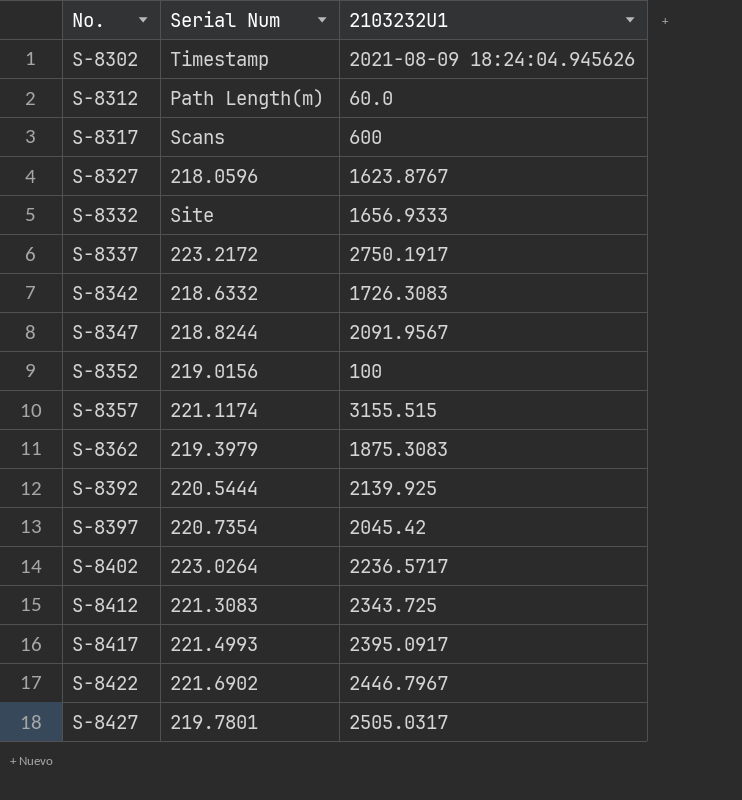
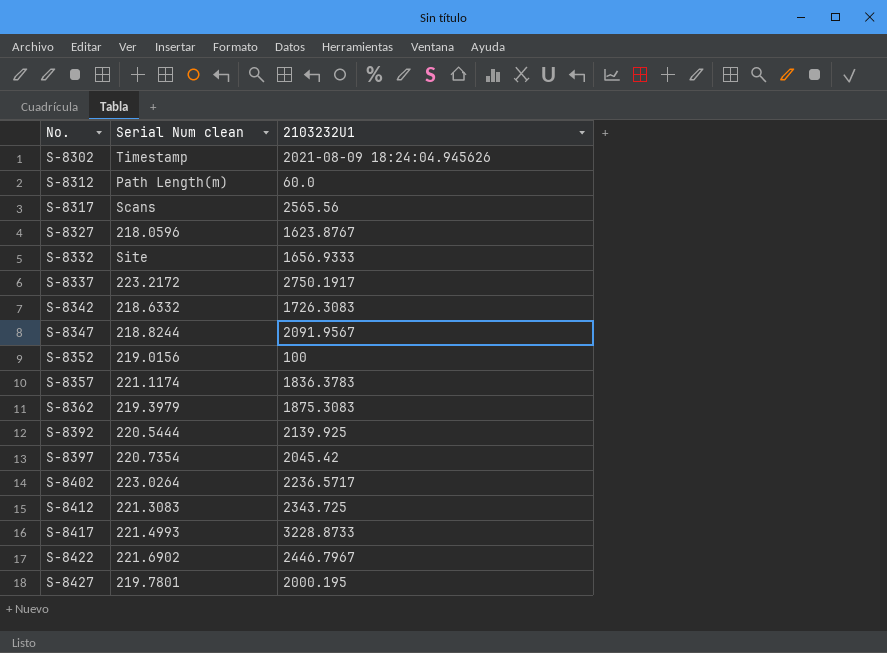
column name: Serial Num -> Serial Num clean
S-8317 | 2103232U1: 600 -> 2565.56
S-8357 | 2103232U1: 3155.515 -> 1836.3783
S-8417 | 2103232U1: 2395.0917 -> 3228.8733
S-8427 | 2103232U1: 2505.0317 -> 2000.195

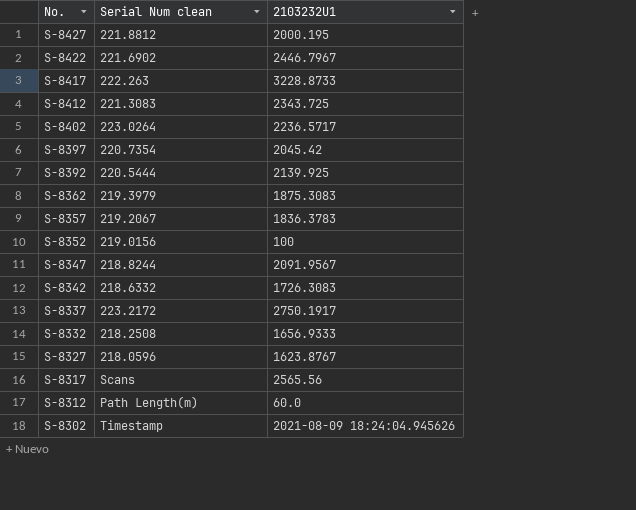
row order: No. ascending -> No. descending
S-8427 | Serial Num clean: 219.7801 -> 221.8812
S-8417 | Serial Num clean: 221.4993 -> 222.263
S-8357 | Serial Num clean: 221.1174 -> 219.2067
S-8332 | Serial Num clean: Site -> 218.2508

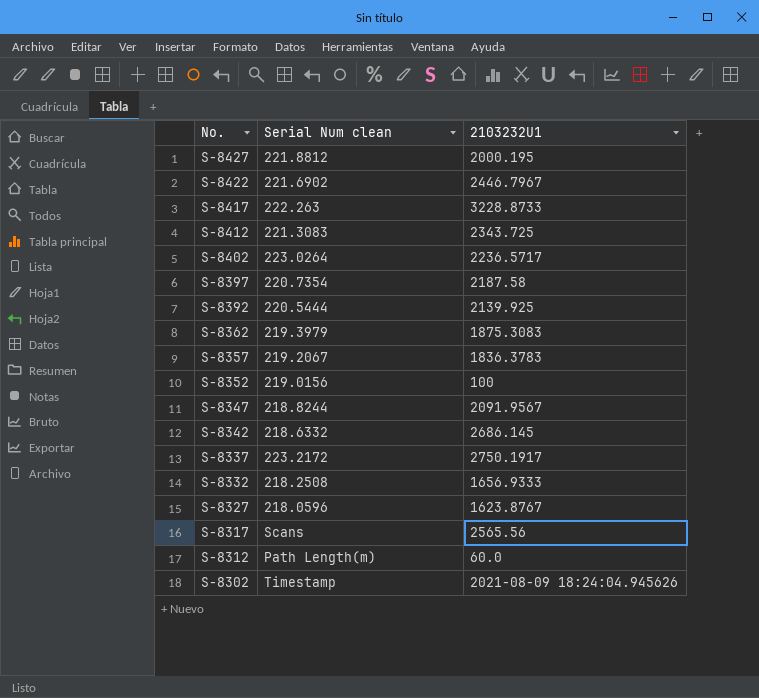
S-8397 | 2103232U1: 2045.42 -> 2187.58
S-8342 | 2103232U1: 1726.3083 -> 2686.145

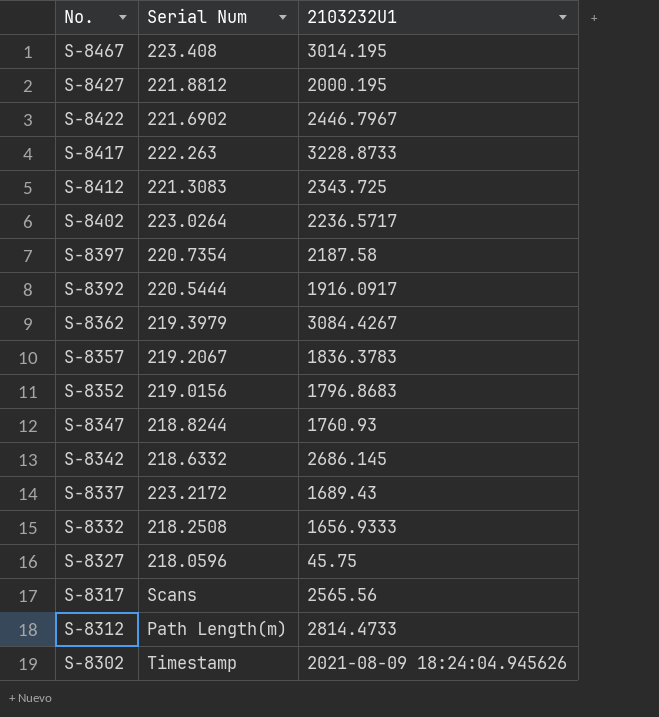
column name: Serial Num clean -> Serial Num
row S-8467: none -> 223.408 | 3014.195
S-8392 | 2103232U1: 2139.925 -> 1916.0917
S-8362 | 2103232U1: 1875.3083 -> 3084.4267
S-8352 | 2103232U1: 100 -> 1796.8683
S-8347 | 2103232U1: 2091.9567 -> 1760.93
S-8337 | 2103232U1: 2750.1917 -> 1689.43
S-8327 | 2103232U1: 1623.8767 -> 45.75
S-8312 | 2103232U1: 60.0 -> 2814.4733

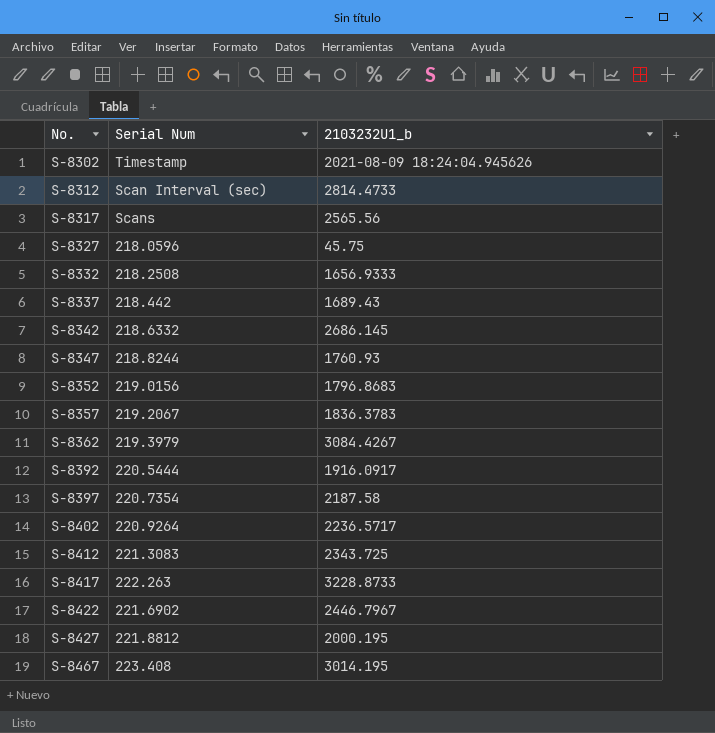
row order: No. descending -> No. ascending
column name: 2103232U1 -> 2103232U1_b
S-8312 | Serial Num: Path Length(m) -> Scan Interval (sec)
S-8337 | Serial Num: 223.2172 -> 218.442
S-8402 | Serial Num: 223.0264 -> 220.9264

